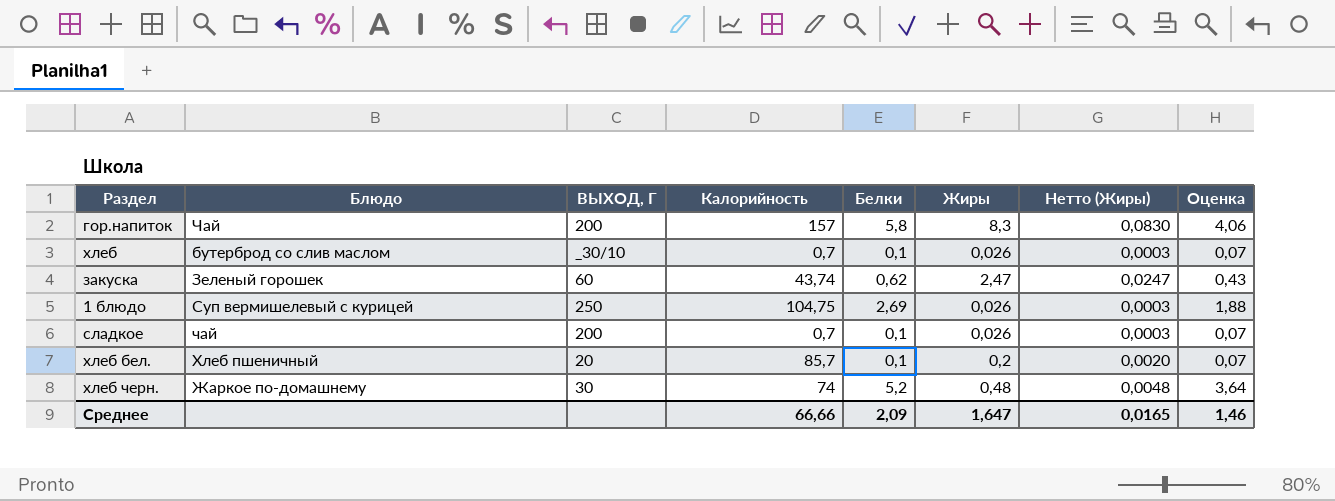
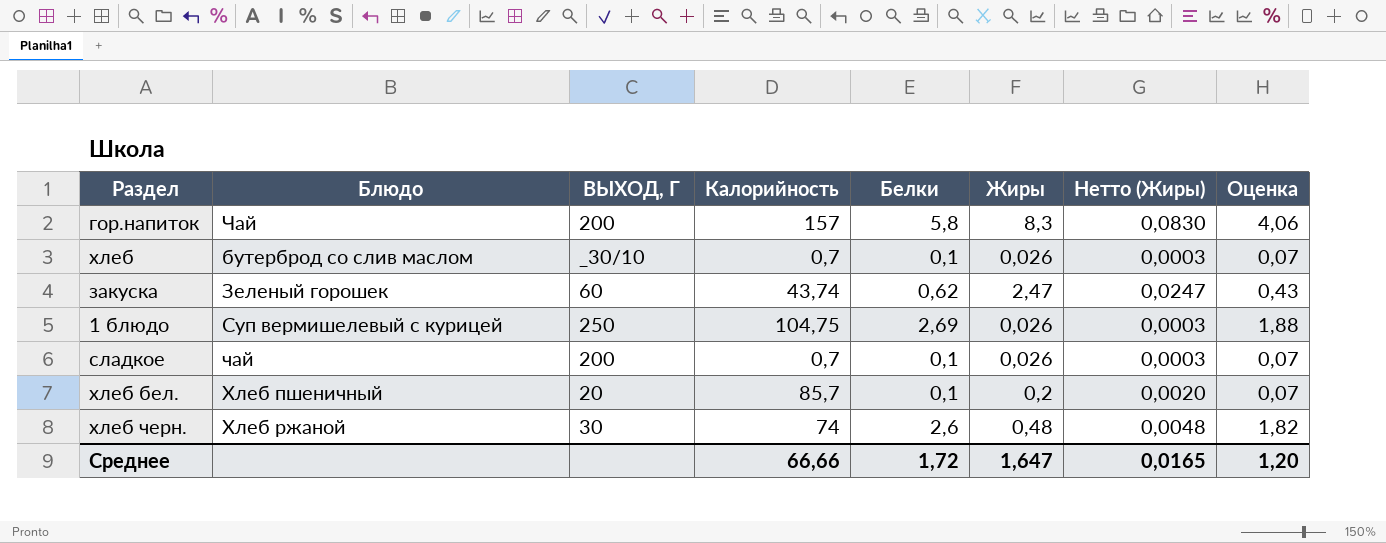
хлеб черн. | Блюдо: Жаркое по-домашнему -> Хлеб ржаной
хлеб черн. | Белки: 5,2 -> 2,6
хлеб черн. | Оценка: 3,64 -> 1,82
Среднее | Белки: 2,09 -> 1,72
Среднее | Оценка: 1,46 -> 1,20

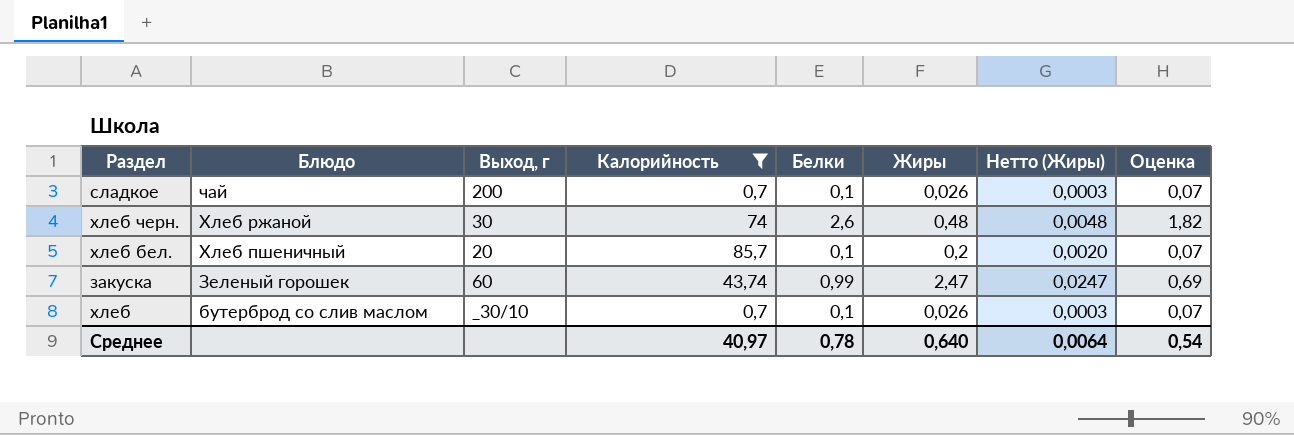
filter: none -> Калорийность <= 85,7
row order: none -> Блюдо descending
column name: ВЫХОД, Г -> Выход, г
закуска | Белки: 0,62 -> 0,99
закуска | Оценка: 0,43 -> 0,69
Среднее | Калорийность: 66,66 -> 40,97
Среднее | Белки: 1,72 -> 0,78
Среднее | Жиры: 1,647 -> 0,640
Среднее | Нетто (Жиры): 0,0165 -> 0,0064
Среднее | Оценка: 1,20 -> 0,54

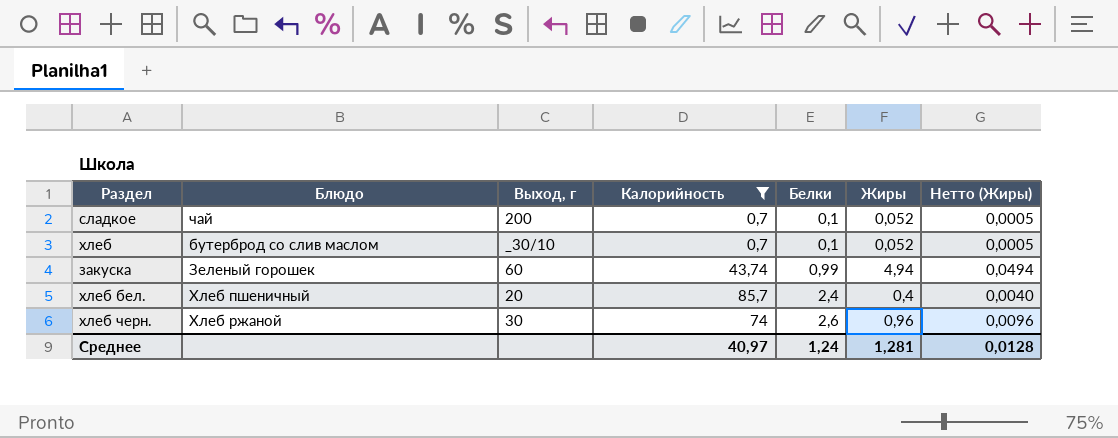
row order: Блюдо descending -> Белки ascending
column Оценка | formula: [Белки] * 0,7 -> none
сладкое | Жиры: 0,026 -> 0,052
сладкое | Нетто (Жиры): 0,0003 -> 0,0005
хлеб | Жиры: 0,026 -> 0,052
хлеб | Нетто (Жиры): 0,0003 -> 0,0005
закуска | Жиры: 2,47 -> 4,94
закуска | Нетто (Жиры): 0,0247 -> 0,0494
хлеб бел. | Белки: 0,1 -> 2,4
хлеб бел. | Жиры: 0,2 -> 0,4
хлеб бел. | Нетто (Жиры): 0,0020 -> 0,0040
хлеб черн. | Жиры: 0,48 -> 0,96
хлеб черн. | Нетто (Жиры): 0,0048 -> 0,0096
Среднее | Белки: 0,78 -> 1,24
Среднее | Жиры: 0,640 -> 1,281
Среднее | Нетто (Жиры): 0,0064 -> 0,0128

